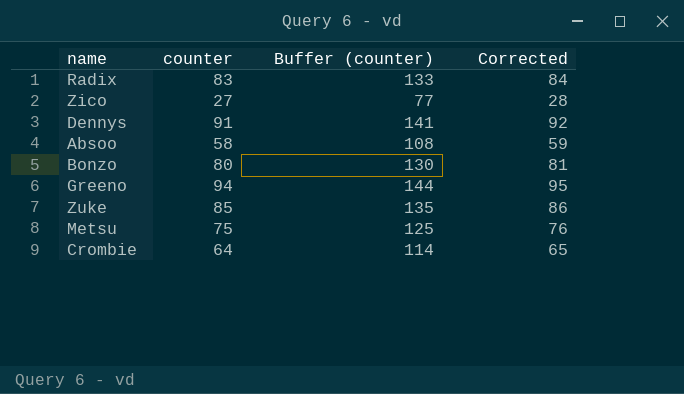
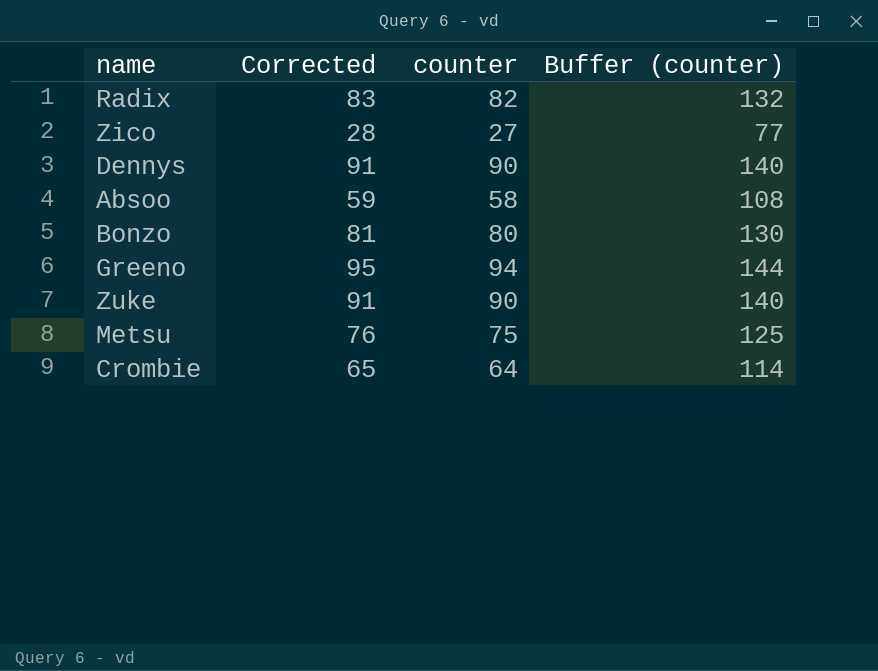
column Corrected | position: 4 -> 2
Radix | Corrected: 84 -> 83
Radix | counter: 83 -> 82
Radix | Buffer (counter): 133 -> 132
Dennys | Corrected: 92 -> 91
Dennys | counter: 91 -> 90
Dennys | Buffer (counter): 141 -> 140
Zuke | Corrected: 86 -> 91
Zuke | counter: 85 -> 90
Zuke | Buffer (counter): 135 -> 140

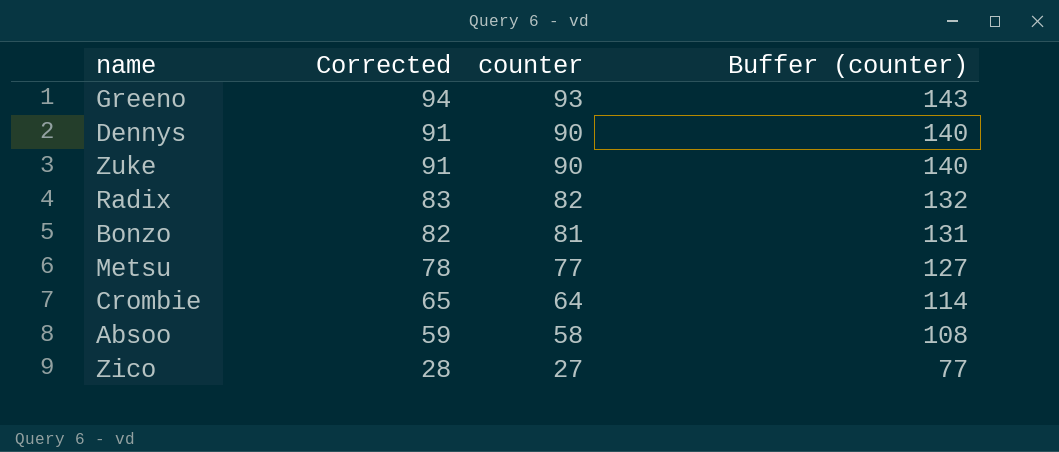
row order: none -> Corrected descending
Greeno | Corrected: 95 -> 94
Greeno | counter: 94 -> 93
Greeno | Buffer (counter): 144 -> 143
Bonzo | Corrected: 81 -> 82
Bonzo | counter: 80 -> 81
Bonzo | Buffer (counter): 130 -> 131
Metsu | Corrected: 76 -> 78
Metsu | counter: 75 -> 77
Metsu | Buffer (counter): 125 -> 127

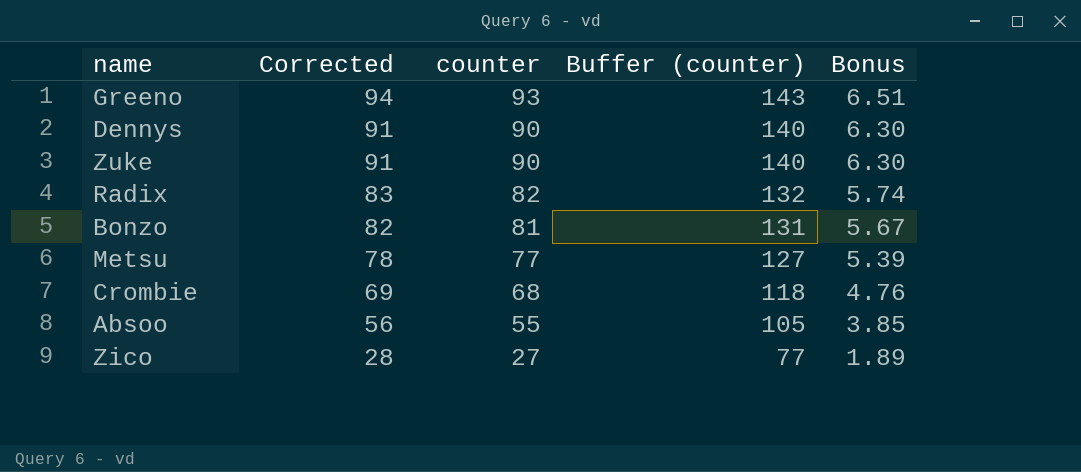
column Bonus | formula: none -> [counter] * 0.07
Crombie | Corrected: 65 -> 69
Crombie | counter: 64 -> 68
Crombie | Buffer (counter): 114 -> 118
Absoo | Corrected: 59 -> 56
Absoo | counter: 58 -> 55
Absoo | Buffer (counter): 108 -> 105

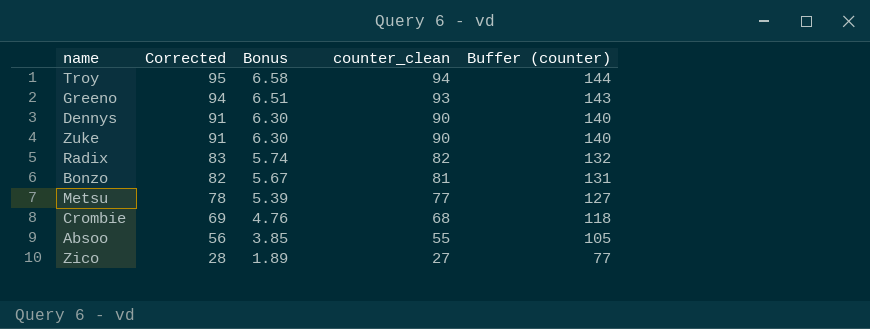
column Bonus | position: 5 -> 3
column name: counter -> counter_clean
row Troy: none -> 95 | 6.58 | 94 | 144

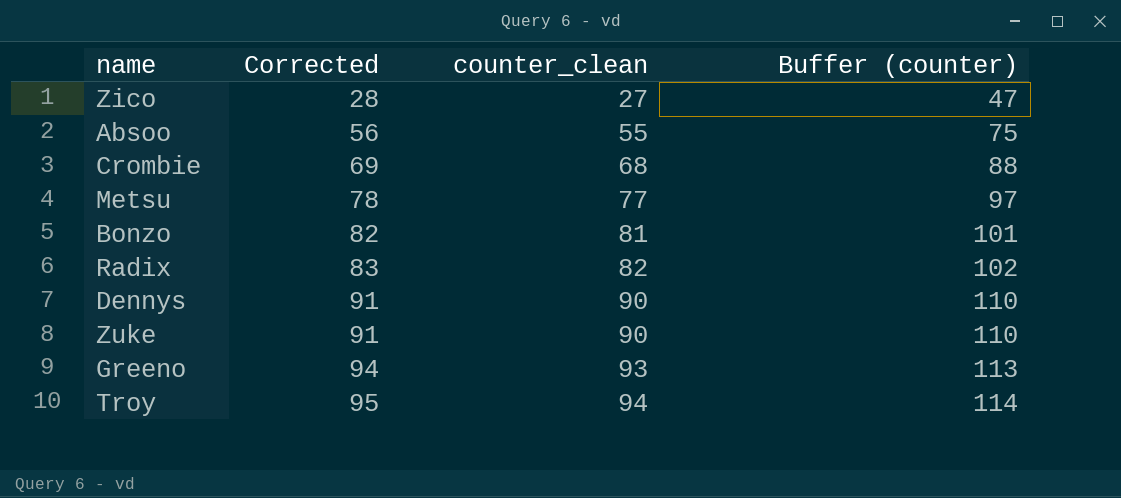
row order: Corrected descending -> Corrected ascending
column Bonus | formula: [counter_clean] * 0.07 -> none
column Buffer (counter) | formula: [counter_clean] + 50 -> [counter_clean] + 20

